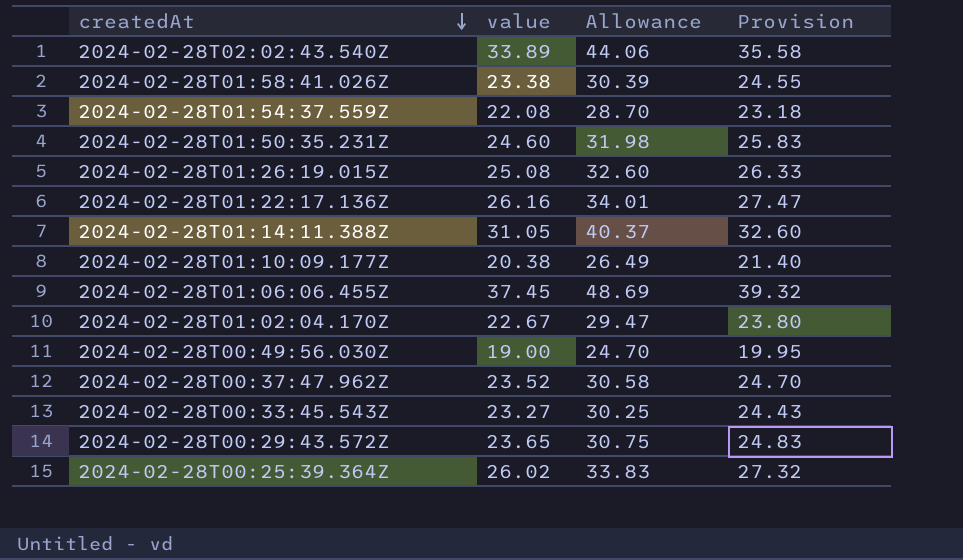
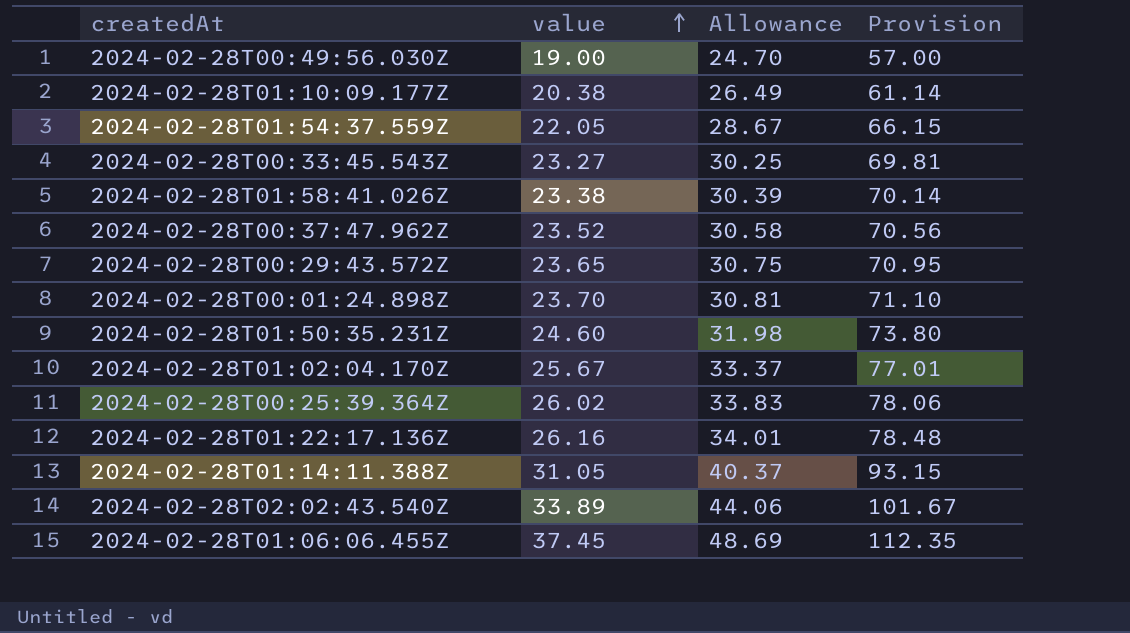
row order: createdAt descending -> value ascending
column Provision | formula: [value] * 1.05 -> [value] * 3
row 2024-02-28T01:26:19.015Z: 25.08 | 32.60 | 26.33 -> none
2024-02-28T01:54:37.559Z | value: 22.08 -> 22.05
2024-02-28T01:54:37.559Z | Allowance: 28.70 -> 28.67
row 2024-02-28T00:01:24.898Z: none -> 23.70 | 30.81 | 71.10
2024-02-28T01:02:04.170Z | value: 22.67 -> 25.67
2024-02-28T01:02:04.170Z | Allowance: 29.47 -> 33.37

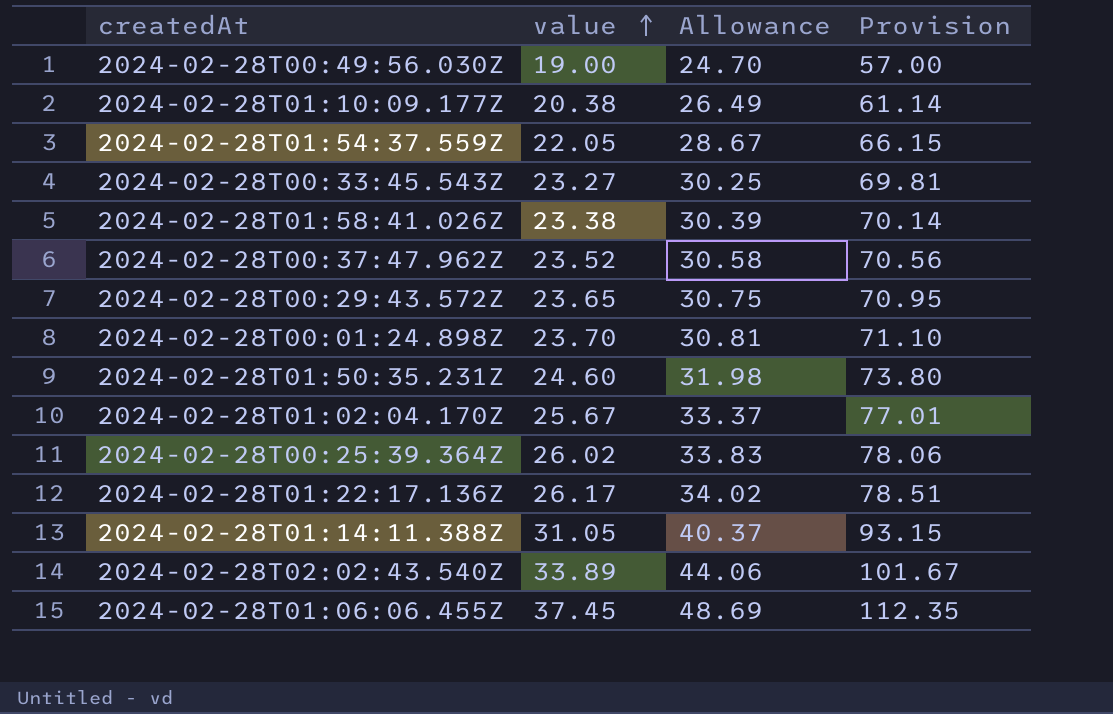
2024-02-28T01:22:17.136Z | value: 26.16 -> 26.17
2024-02-28T01:22:17.136Z | Allowance: 34.01 -> 34.02
2024-02-28T01:22:17.136Z | Provision: 78.48 -> 78.51

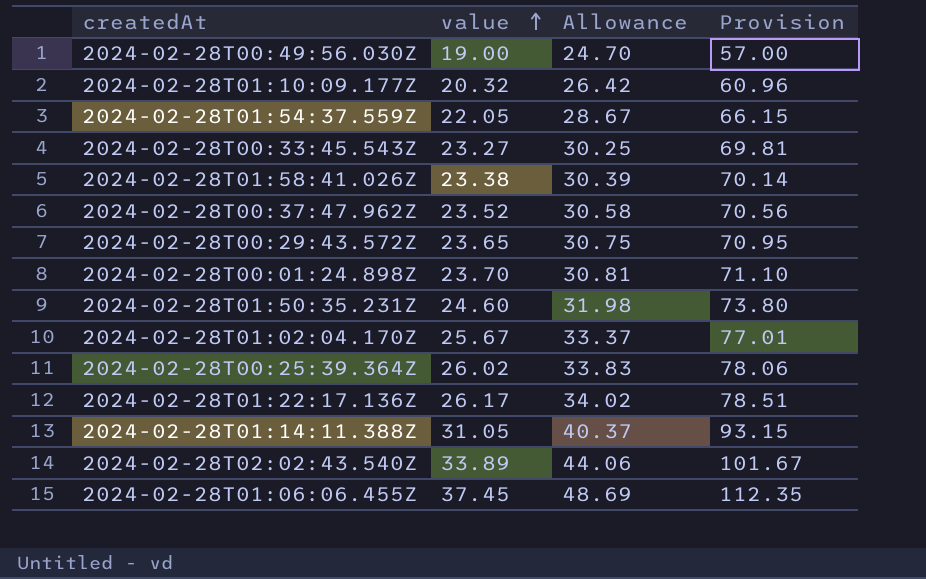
2024-02-28T01:10:09.177Z | value: 20.38 -> 20.32
2024-02-28T01:10:09.177Z | Allowance: 26.49 -> 26.42
2024-02-28T01:10:09.177Z | Provision: 61.14 -> 60.96

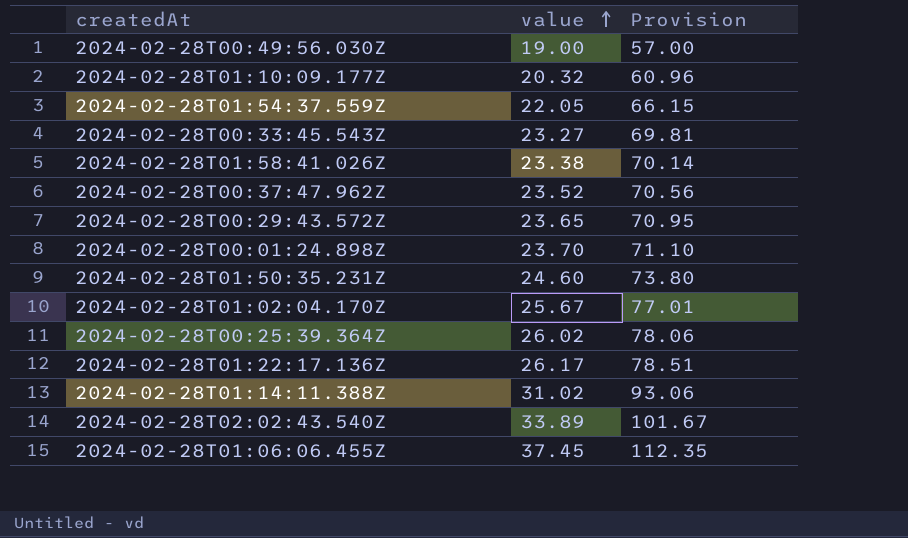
column Allowance | formula: [value] * 1.3 -> none
2024-02-28T01:14:11.388Z | value: 31.05 -> 31.02
2024-02-28T01:14:11.388Z | Provision: 93.15 -> 93.06

